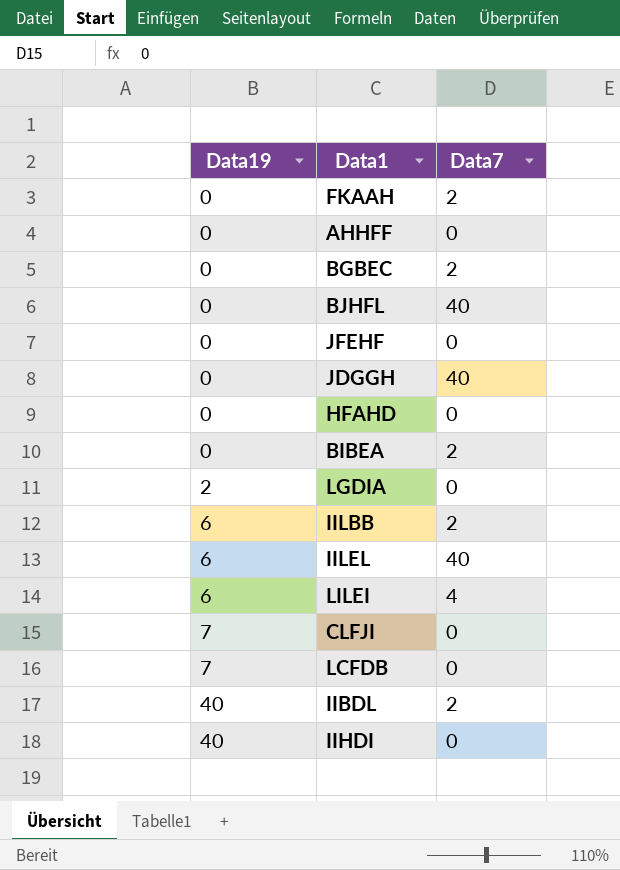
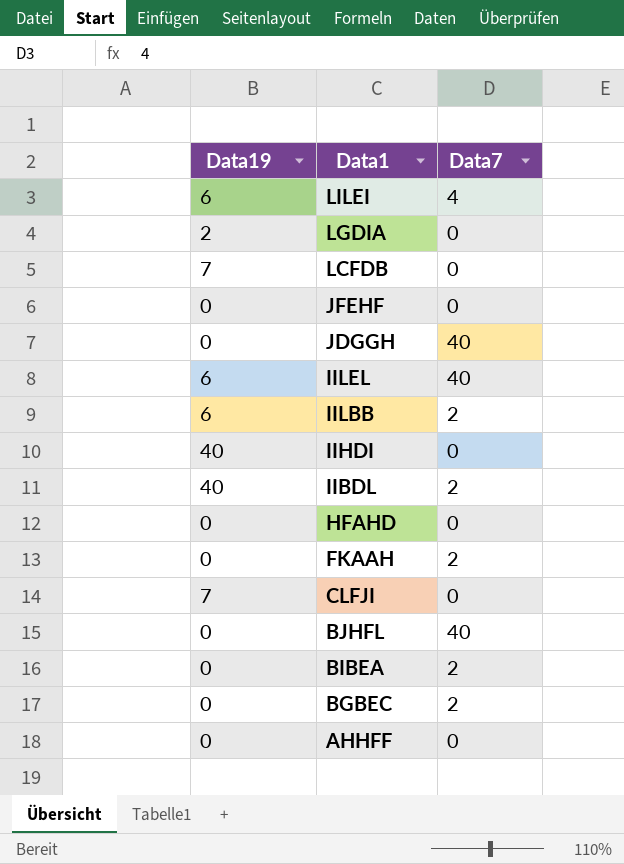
row order: Data19 ascending -> Data1 descending

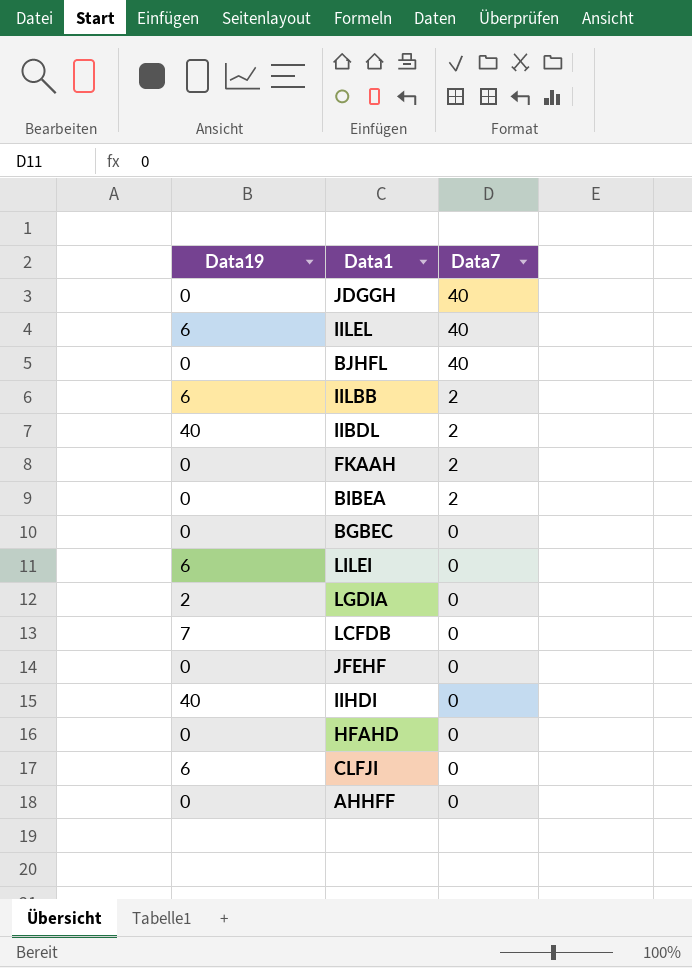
row order: Data1 descending -> Data7 descending
BGBEC | Data7: 2 -> 0
LILEI | Data7: 4 -> 0
CLFJI | Data19: 7 -> 6

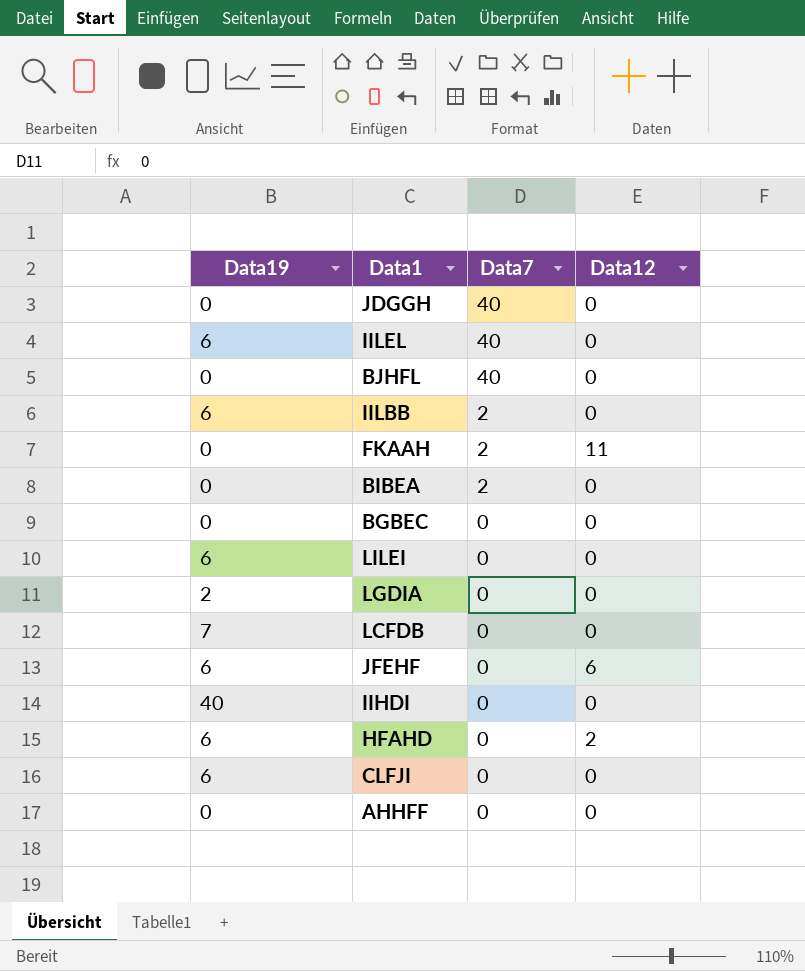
column Data12 | position: none -> 4
row IIBDL: 40 | 2 -> none
JFEHF | Data19: 0 -> 6
HFAHD | Data19: 0 -> 6

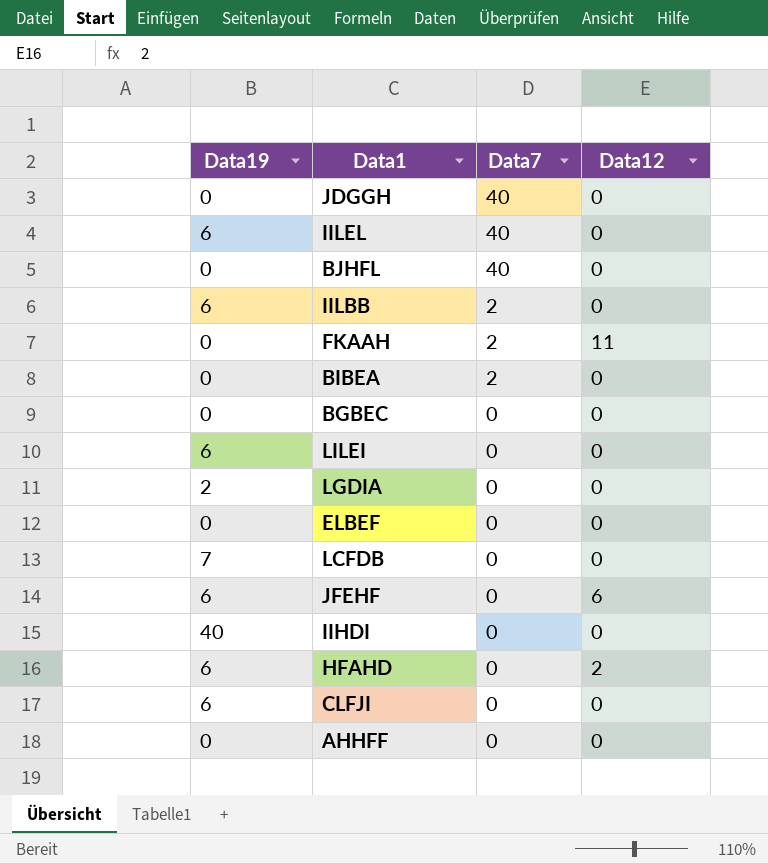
row ELBEF: none -> 0 | 0 | 0

